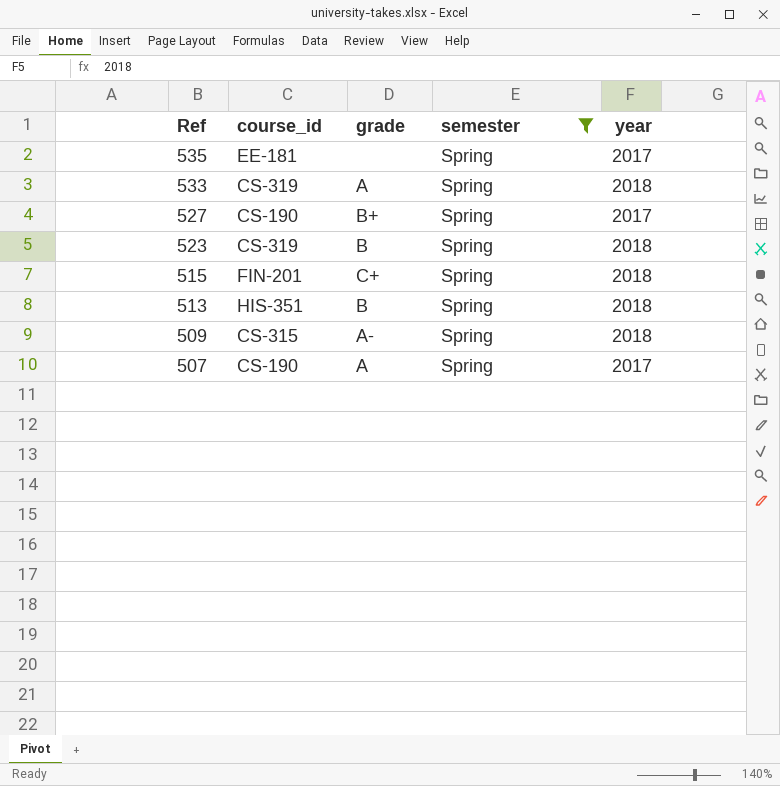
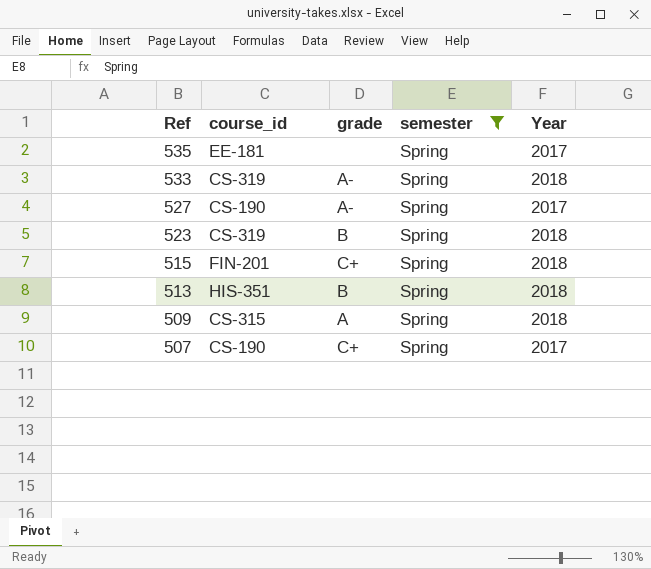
column name: year -> Year
533 | grade: A -> A-
527 | grade: B+ -> A-
509 | grade: A- -> A
507 | grade: A -> C+

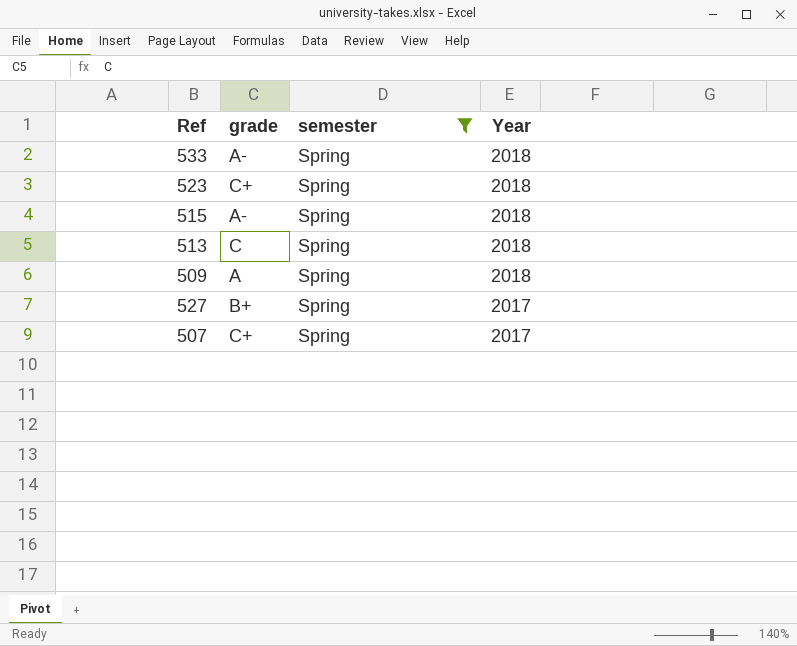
row order: Ref descending -> Year descending
column course_id | position: 2 -> none
row 535: EE-181 | none | Spring | 2017 -> none
523 | grade: B -> C+
515 | grade: C+ -> A-
513 | grade: B -> C
527 | grade: A- -> B+

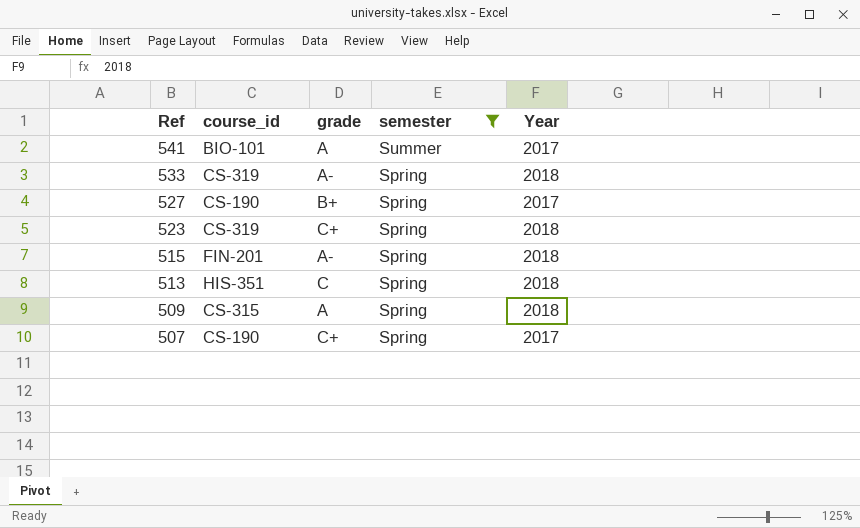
row order: Year descending -> Ref descending
column course_id | position: none -> 2
row 541: none -> BIO-101 | A | Summer | 2017

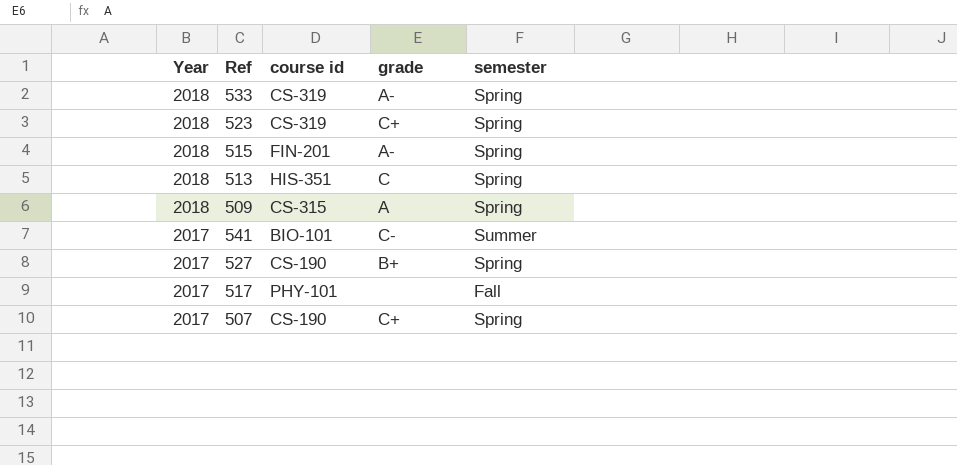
filter: semester != Fall -> none
row order: Ref descending -> Year descending
column Year | position: 5 -> 1
column name: course_id -> course id
541 | grade: A -> C-

